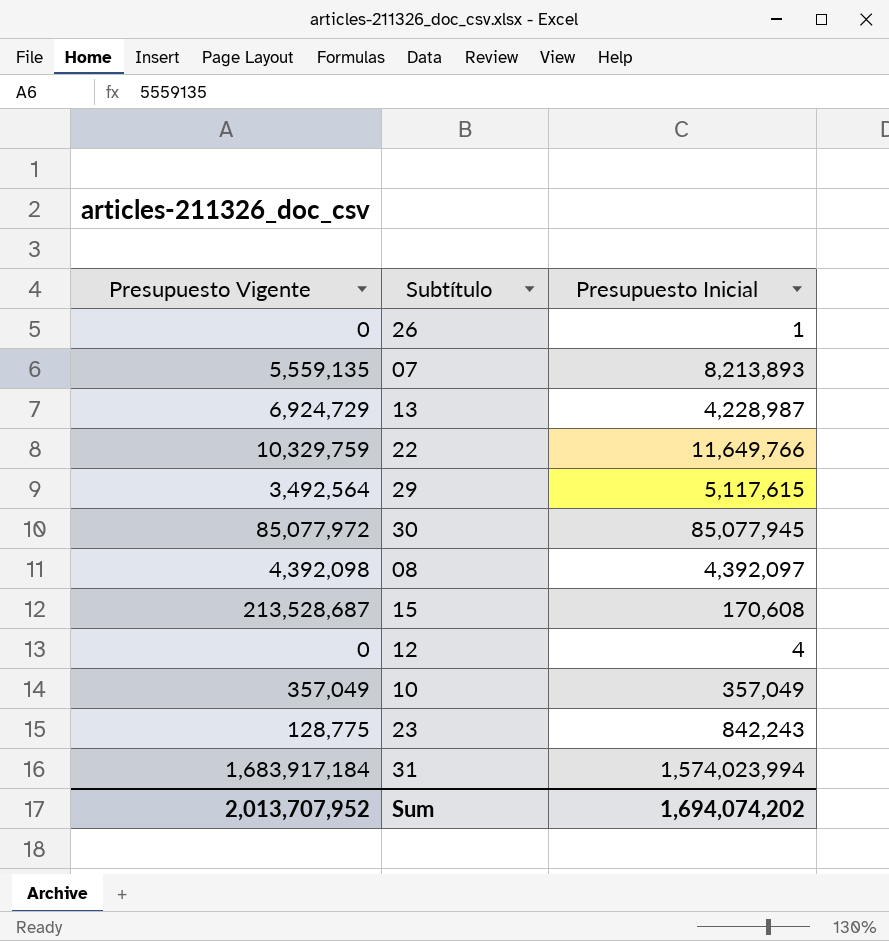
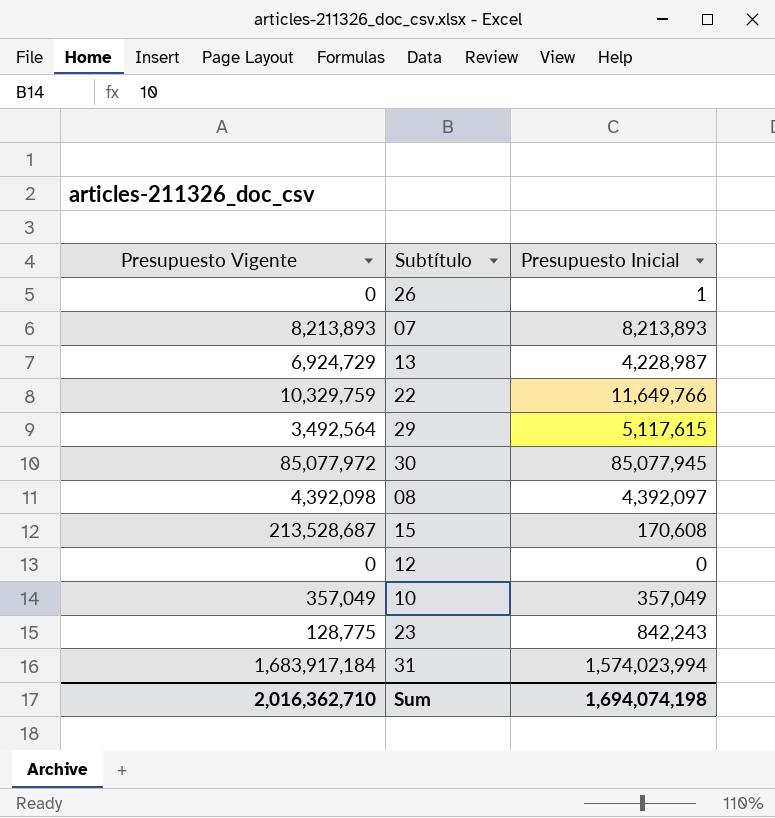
07 | Presupuesto Vigente: 5,559,135 -> 8,213,893
12 | Presupuesto Inicial: 4 -> 0
Sum | Presupuesto Vigente: 2,013,707,952 -> 2,016,362,710
Sum | Presupuesto Inicial: 1,694,074,202 -> 1,694,074,198

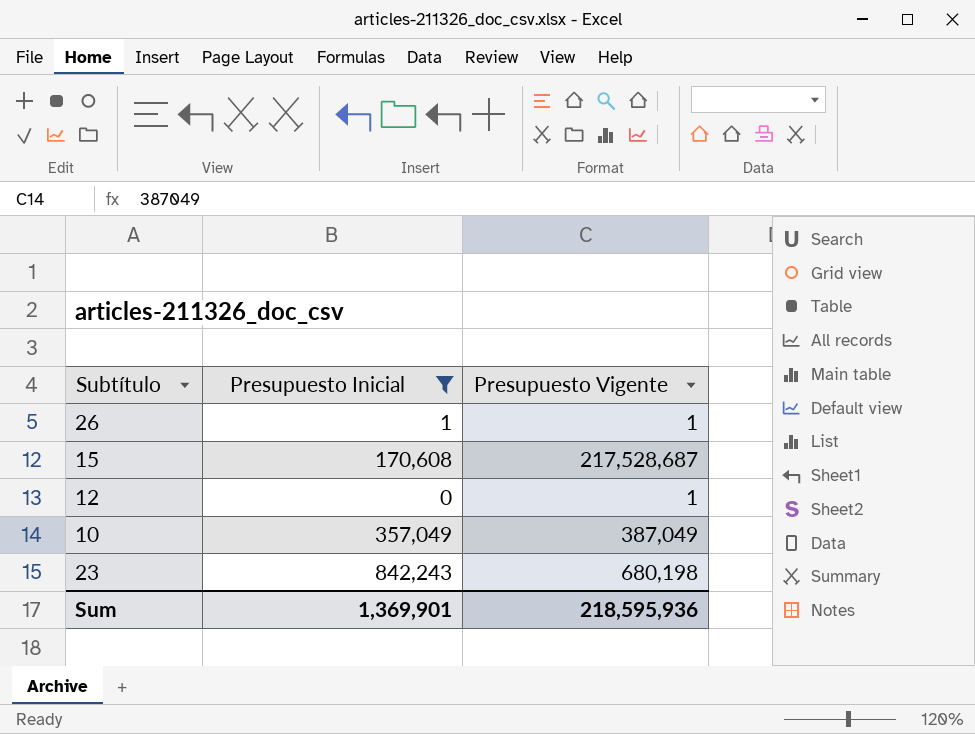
filter: none -> Presupuesto Inicial <= 842,243
column Presupuesto Vigente | position: 1 -> 3
26 | Presupuesto Vigente: 0 -> 1
15 | Presupuesto Vigente: 213,528,687 -> 217,528,687
12 | Presupuesto Vigente: 0 -> 1
10 | Presupuesto Vigente: 357,049 -> 387,049
23 | Presupuesto Vigente: 128,775 -> 680,198
Sum | Presupuesto Inicial: 1,694,074,198 -> 1,369,901
Sum | Presupuesto Vigente: 2,016,362,710 -> 218,595,936

